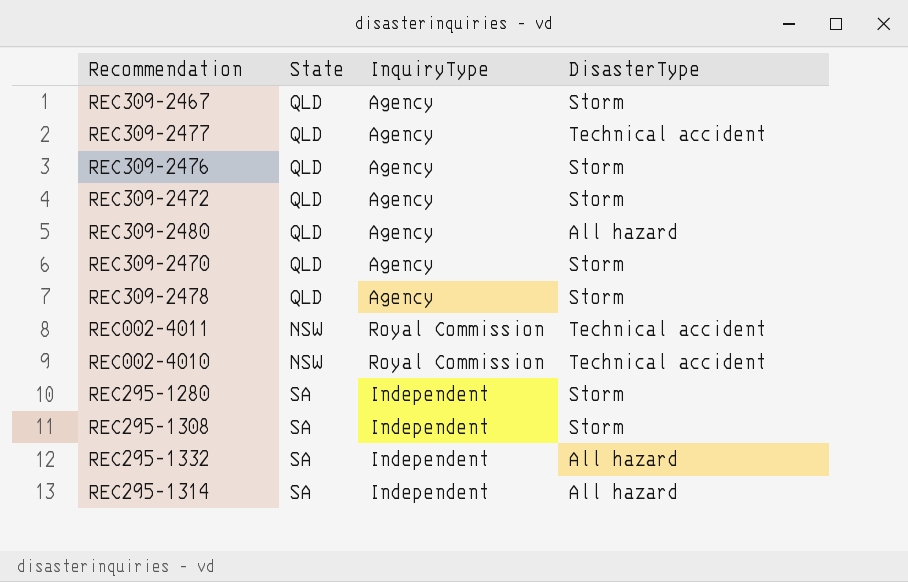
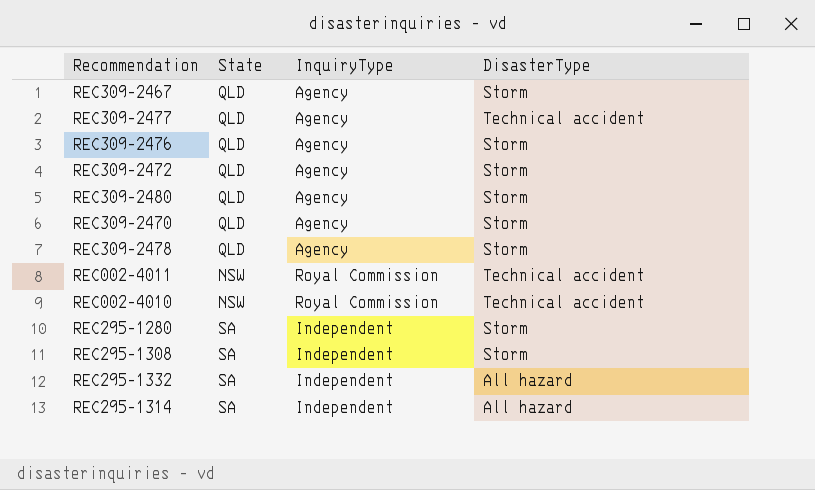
REC309-2480 | DisasterType: All hazard -> Storm

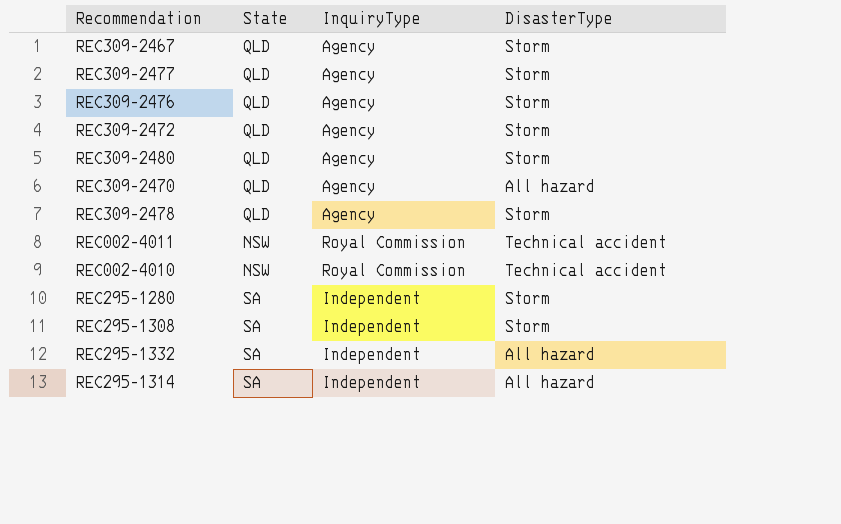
REC309-2477 | DisasterType: Technical accident -> Storm
REC309-2470 | DisasterType: Storm -> All hazard

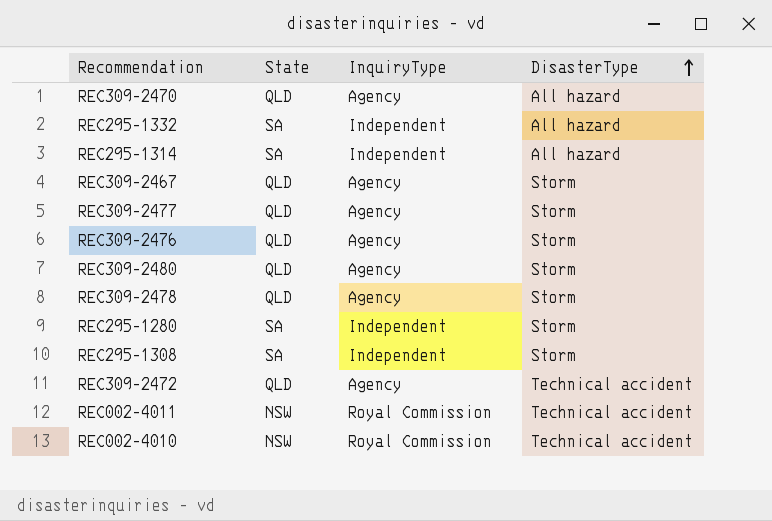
row order: none -> DisasterType ascending
REC309-2472 | DisasterType: Storm -> Technical accident

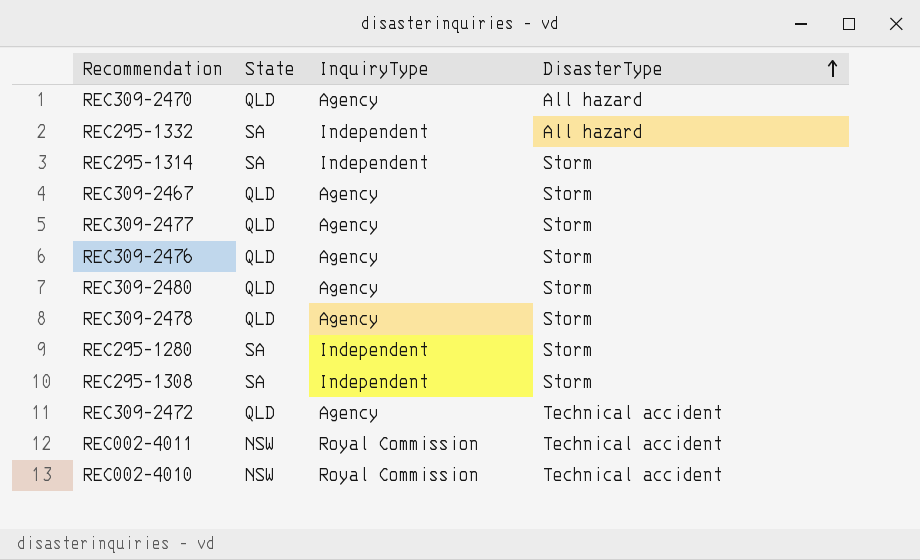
REC295-1314 | DisasterType: All hazard -> Storm

